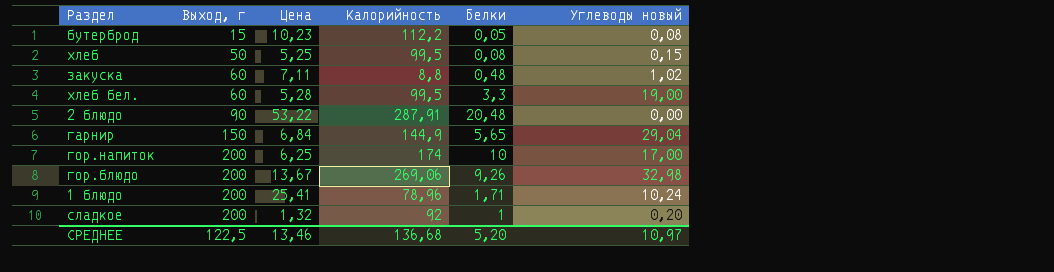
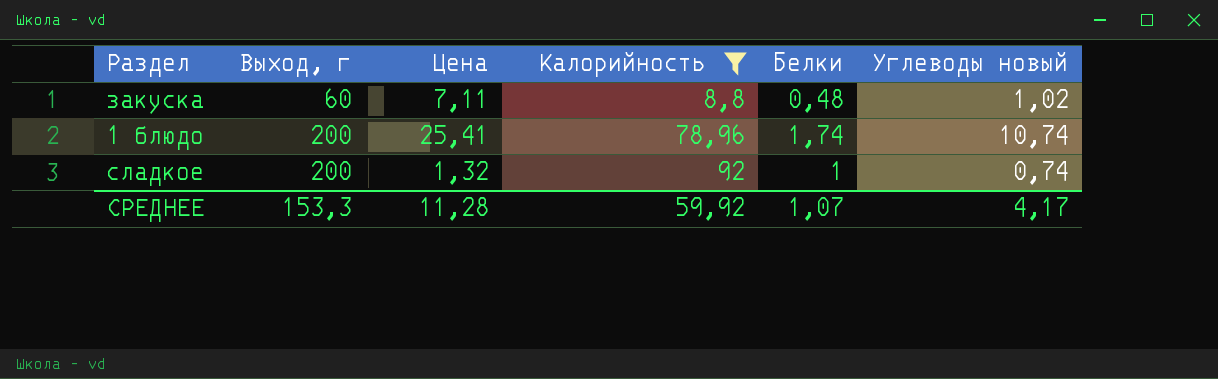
filter: none -> Калорийность <= 92
1 блюдо | Белки: 1,71 -> 1,74
1 блюдо | Углеводы новый: 10,24 -> 10,74
сладкое | Углеводы новый: 0,20 -> 0,74
СРЕДНЕЕ | Выход, г: 122,5 -> 153,3
СРЕДНЕЕ | Цена: 13,46 -> 11,28
СРЕДНЕЕ | Калорийность: 136,68 -> 59,92
СРЕДНЕЕ | Белки: 5,20 -> 1,07
СРЕДНЕЕ | Углеводы новый: 10,97 -> 4,17

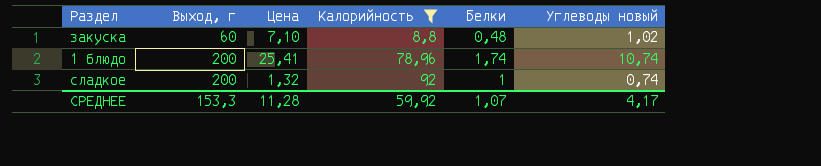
закуска | Цена: 7,11 -> 7,10

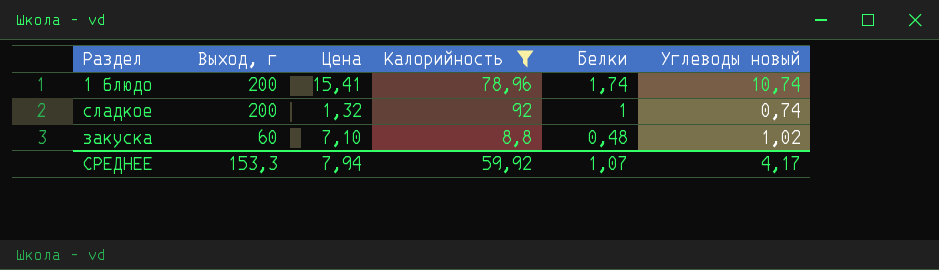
row order: Выход, г ascending -> Выход, г descending
1 блюдо | Цена: 25,41 -> 15,41
СРЕДНЕЕ | Цена: 11,28 -> 7,94

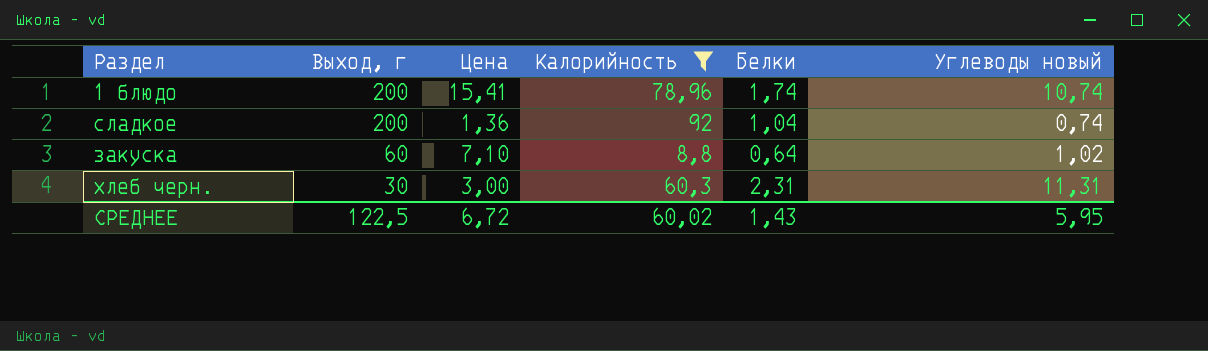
сладкое | Цена: 1,32 -> 1,36
сладкое | Белки: 1 -> 1,04
закуска | Белки: 0,48 -> 0,64
row хлеб черн.: none -> 30 | 3,00 | 60,3 | 2,31 | 11,31
СРЕДНЕЕ | Выход, г: 153,3 -> 122,5
СРЕДНЕЕ | Цена: 7,94 -> 6,72
СРЕДНЕЕ | Калорийность: 59,92 -> 60,02
СРЕДНЕЕ | Белки: 1,07 -> 1,43
СРЕДНЕЕ | Углеводы новый: 4,17 -> 5,95

